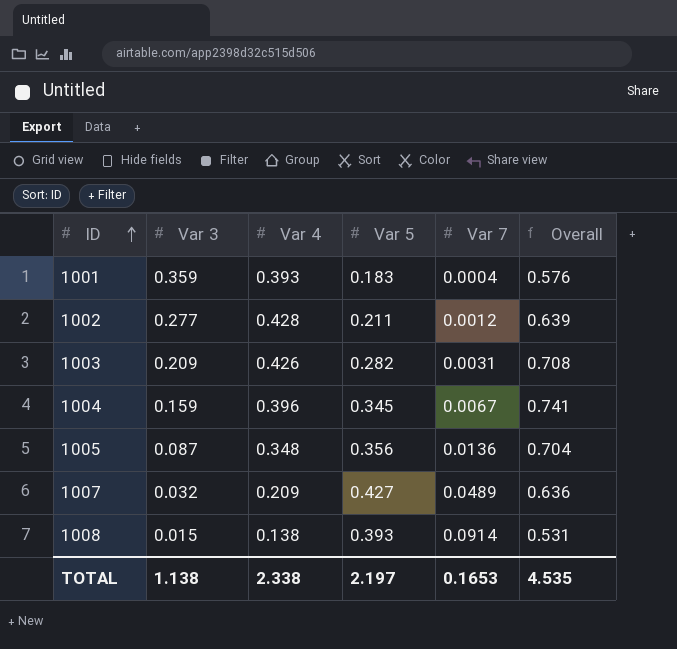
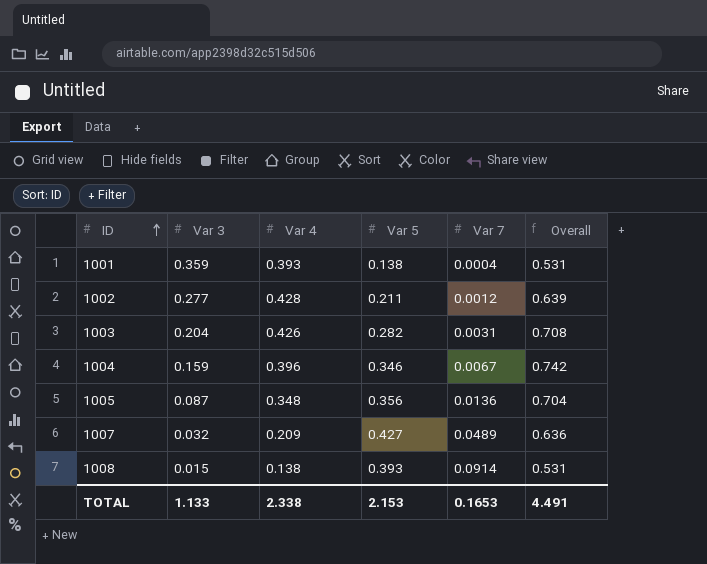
1001 | Var 5: 0.183 -> 0.138
1001 | Overall: 0.576 -> 0.531
1003 | Var 3: 0.209 -> 0.204
1004 | Var 5: 0.345 -> 0.346
1004 | Overall: 0.741 -> 0.742
TOTAL | Var 3: 1.138 -> 1.133
TOTAL | Var 5: 2.197 -> 2.153
TOTAL | Overall: 4.535 -> 4.491

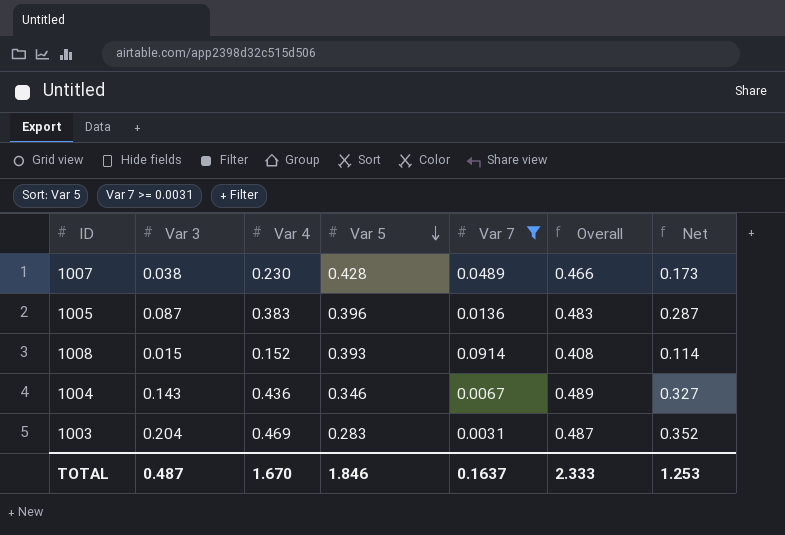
filter: none -> Var 7 >= 0.0031
row order: ID ascending -> Var 5 descending
column Overall | formula: [Var 4] + [Var 5] -> [Var 3] + [Var 5]
column Net | formula: none -> [Var 4] * 0.75
1007 | Var 3: 0.032 -> 0.038
1007 | Var 4: 0.209 -> 0.230
1007 | Var 5: 0.427 -> 0.428
1005 | Var 4: 0.348 -> 0.383
1005 | Var 5: 0.356 -> 0.396
1008 | Var 4: 0.138 -> 0.152
1004 | Var 3: 0.159 -> 0.143
1004 | Var 4: 0.396 -> 0.436
1003 | Var 4: 0.426 -> 0.469
1003 | Var 5: 0.282 -> 0.283
TOTAL | Var 3: 1.133 -> 0.487
TOTAL | Var 4: 2.338 -> 1.670
TOTAL | Var 5: 2.153 -> 1.846
TOTAL | Var 7: 0.1653 -> 0.1637
TOTAL | Overall: 4.491 -> 2.333

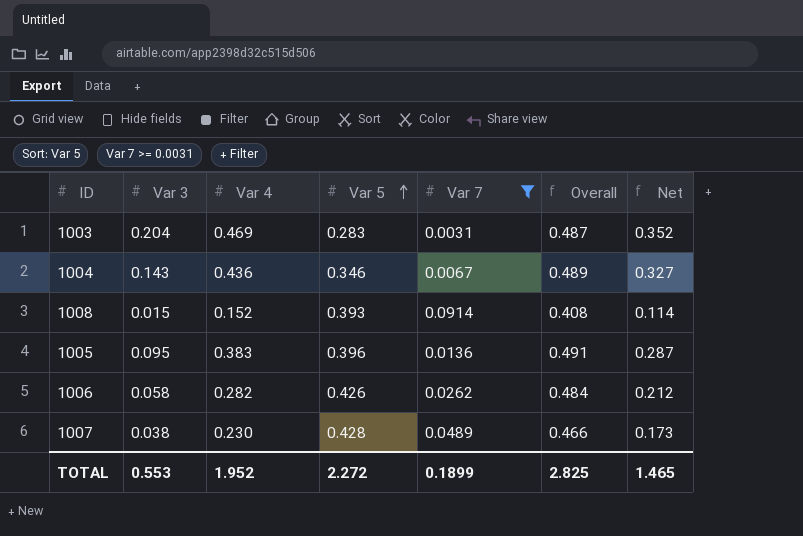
row order: Var 5 descending -> Var 5 ascending
1005 | Var 3: 0.087 -> 0.095
1005 | Overall: 0.483 -> 0.491
row 1006: none -> 0.058 | 0.282 | 0.426 | 0.0262 | 0.484 | 0.212
TOTAL | Var 3: 0.487 -> 0.553
TOTAL | Var 4: 1.670 -> 1.952
TOTAL | Var 5: 1.846 -> 2.272
TOTAL | Var 7: 0.1637 -> 0.1899
TOTAL | Overall: 2.333 -> 2.825
TOTAL | Net: 1.253 -> 1.465

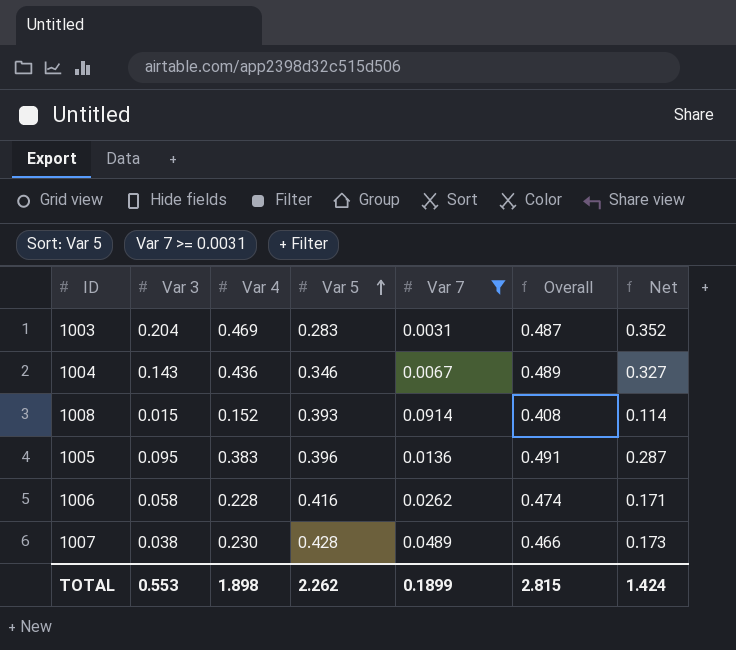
1006 | Var 4: 0.282 -> 0.228
1006 | Var 5: 0.426 -> 0.416
1006 | Overall: 0.484 -> 0.474
1006 | Net: 0.212 -> 0.171
TOTAL | Var 4: 1.952 -> 1.898
TOTAL | Var 5: 2.272 -> 2.262
TOTAL | Overall: 2.825 -> 2.815
TOTAL | Net: 1.465 -> 1.424

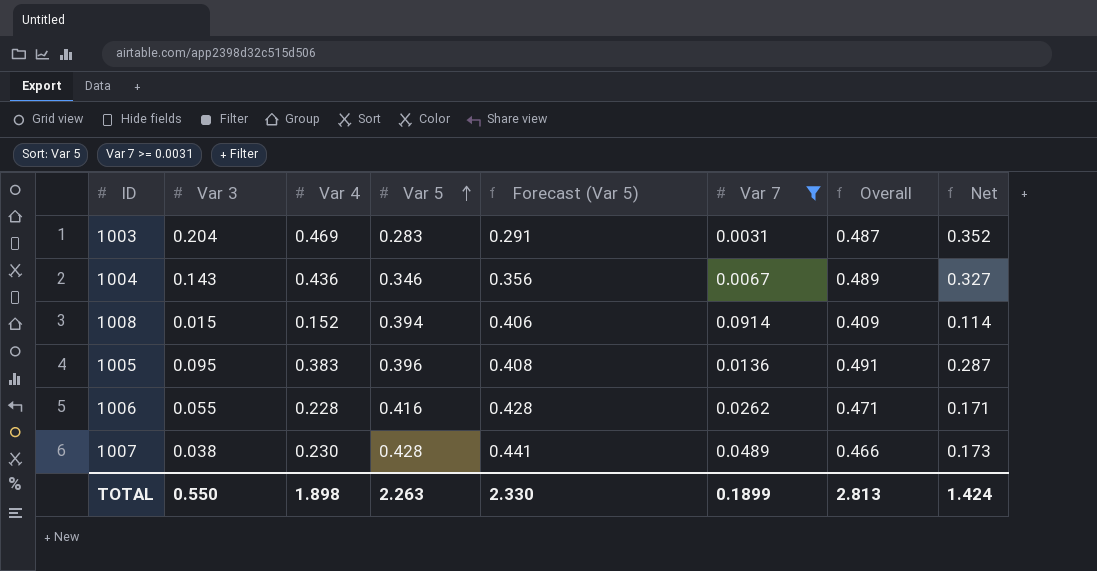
column Forecast (Var 5) | formula: none -> [Var 5] * 1.03
1008 | Var 5: 0.393 -> 0.394
1008 | Overall: 0.408 -> 0.409
1006 | Var 3: 0.058 -> 0.055
1006 | Overall: 0.474 -> 0.471
TOTAL | Var 3: 0.553 -> 0.550
TOTAL | Var 5: 2.262 -> 2.263
TOTAL | Overall: 2.815 -> 2.813

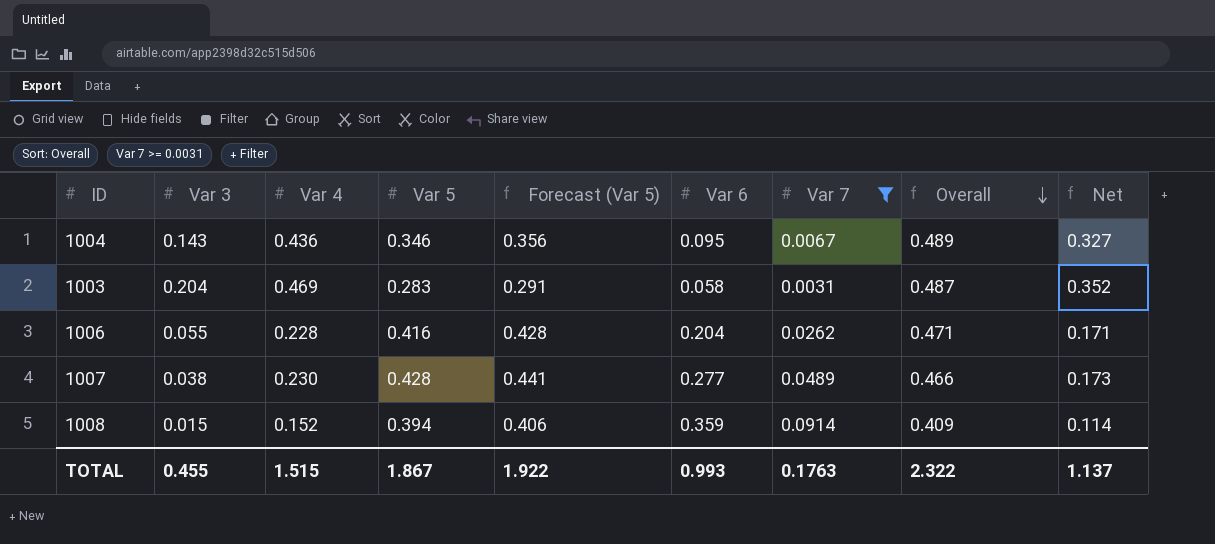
row order: Var 5 ascending -> Overall descending
column Var 6 | position: none -> 6
row 1005: 0.095 | 0.383 | 0.396 | 0.408 | 0.0136 | 0.491 | 0.287 -> none
TOTAL | Var 3: 0.550 -> 0.455
TOTAL | Var 4: 1.898 -> 1.515
TOTAL | Var 5: 2.263 -> 1.867
TOTAL | Forecast (Var 5): 2.330 -> 1.922
TOTAL | Var 7: 0.1899 -> 0.1763
TOTAL | Overall: 2.813 -> 2.322
TOTAL | Net: 1.424 -> 1.137

